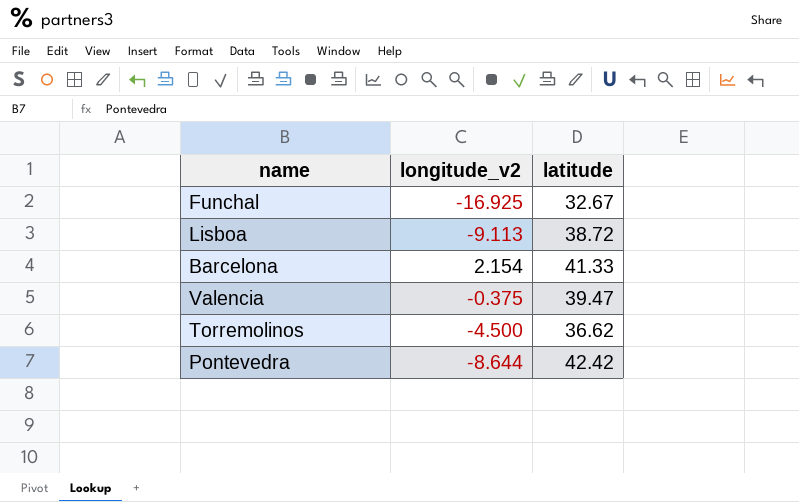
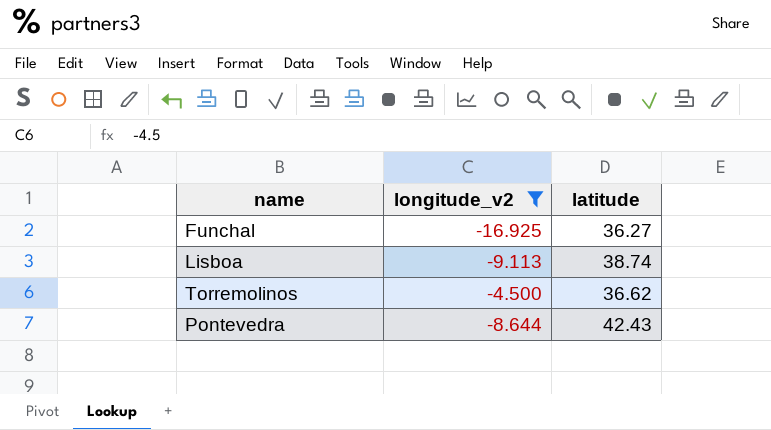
filter: none -> longitude_v2 <= -4.500
Funchal | latitude: 32.67 -> 36.27
Lisboa | latitude: 38.72 -> 38.74
Pontevedra | latitude: 42.42 -> 42.43

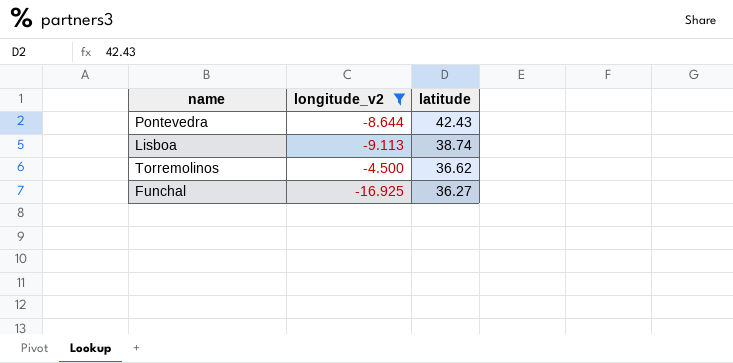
row order: none -> latitude descending

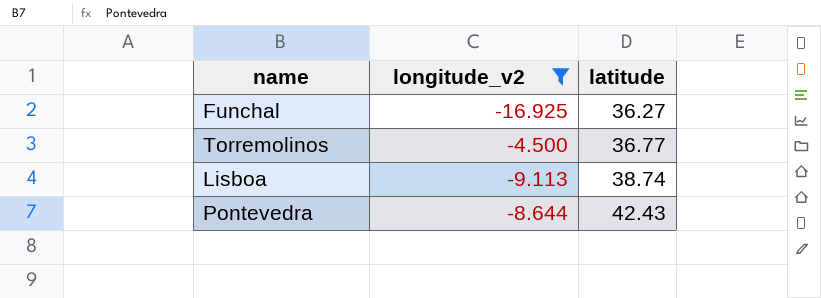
row order: latitude descending -> latitude ascending
Torremolinos | latitude: 36.62 -> 36.77

